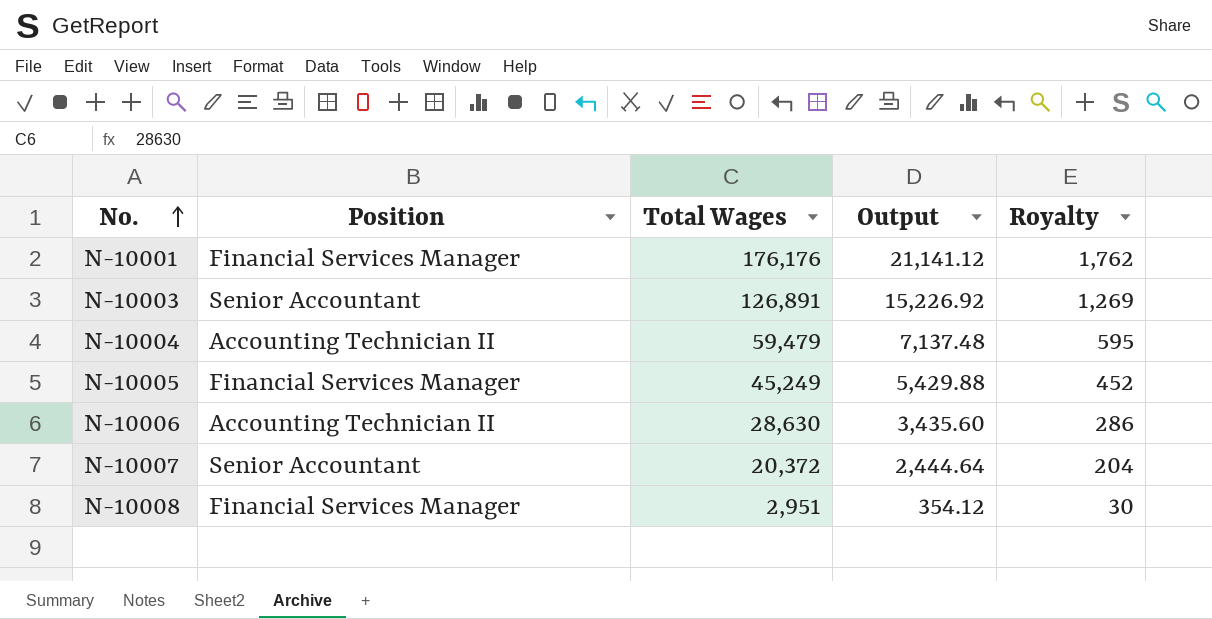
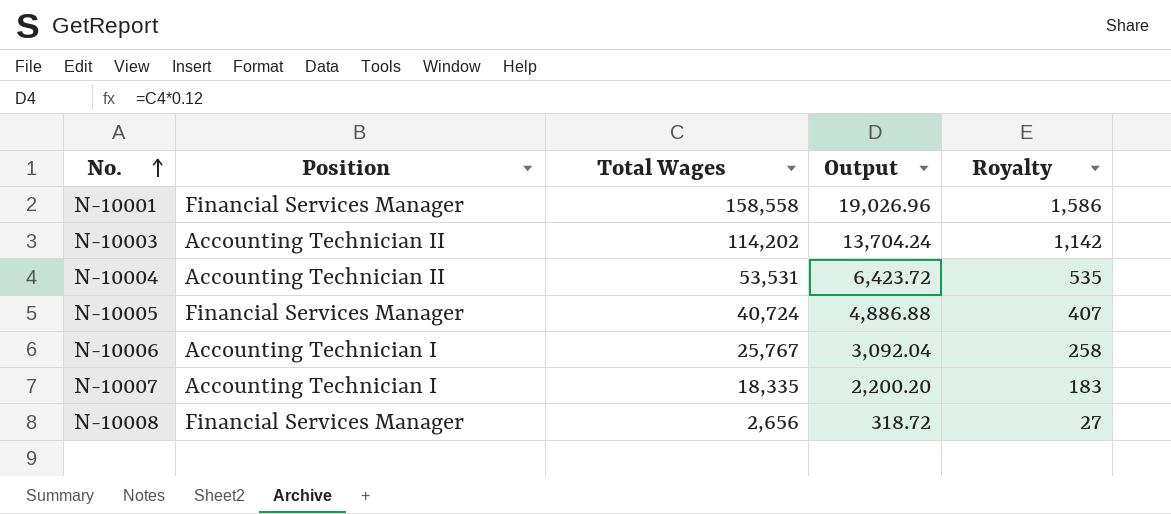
N-10001 | Total Wages: 176,176 -> 158,558
N-10001 | Output: 21,141.12 -> 19,026.96
N-10001 | Royalty: 1,762 -> 1,586
N-10003 | Position: Senior Accountant -> Accounting Technician II
N-10003 | Total Wages: 126,891 -> 114,202
N-10003 | Output: 15,226.92 -> 13,704.24
N-10003 | Royalty: 1,269 -> 1,142
N-10004 | Total Wages: 59,479 -> 53,531
N-10004 | Output: 7,137.48 -> 6,423.72
N-10004 | Royalty: 595 -> 535
N-10005 | Total Wages: 45,249 -> 40,724
N-10005 | Output: 5,429.88 -> 4,886.88
N-10005 | Royalty: 452 -> 407
N-10006 | Position: Accounting Technician II -> Accounting Technician I
N-10006 | Total Wages: 28,630 -> 25,767
N-10006 | Output: 3,435.60 -> 3,092.04
N-10006 | Royalty: 286 -> 258
N-10007 | Position: Senior Accountant -> Accounting Technician I
N-10007 | Total Wages: 20,372 -> 18,335
N-10007 | Output: 2,444.64 -> 2,200.20
N-10007 | Royalty: 204 -> 183
N-10008 | Total Wages: 2,951 -> 2,656
N-10008 | Output: 354.12 -> 318.72
N-10008 | Royalty: 30 -> 27

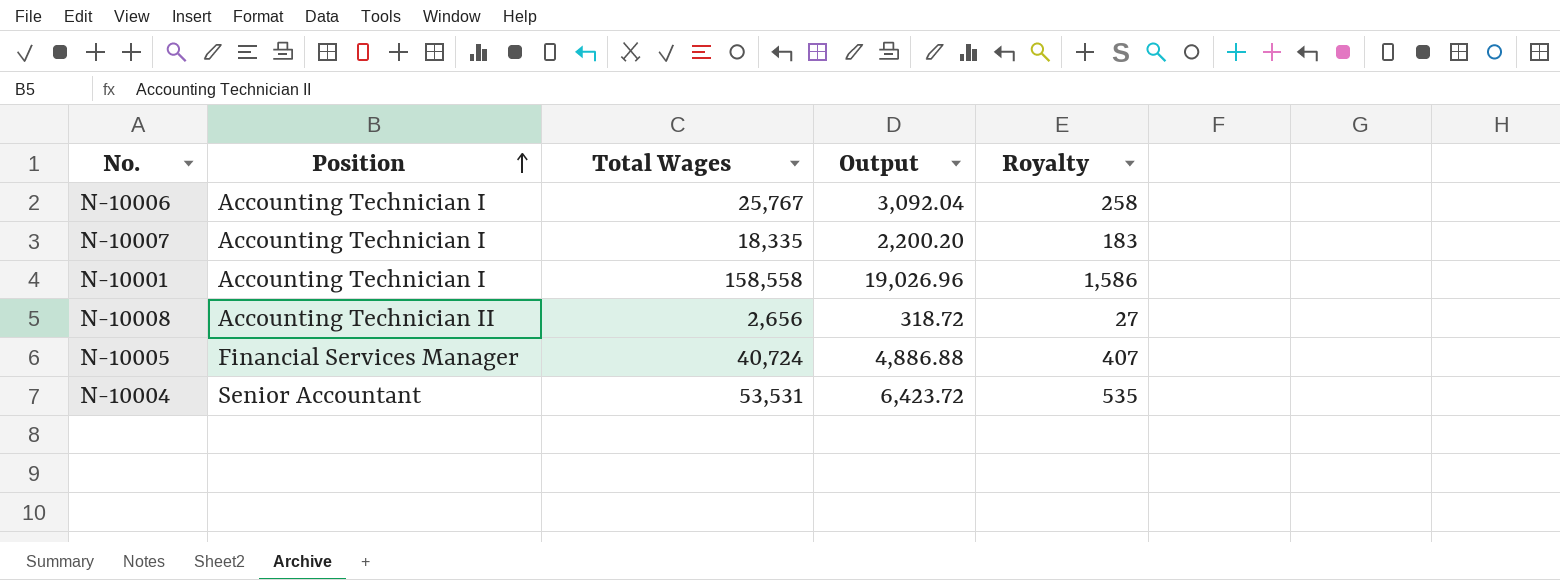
row order: No. ascending -> Position ascending
row N-10003: Accounting Technician II | 114,202 | 13,704.24 | 1,142 -> none
N-10001 | Position: Financial Services Manager -> Accounting Technician I
N-10008 | Position: Financial Services Manager -> Accounting Technician II
N-10004 | Position: Accounting Technician II -> Senior Accountant

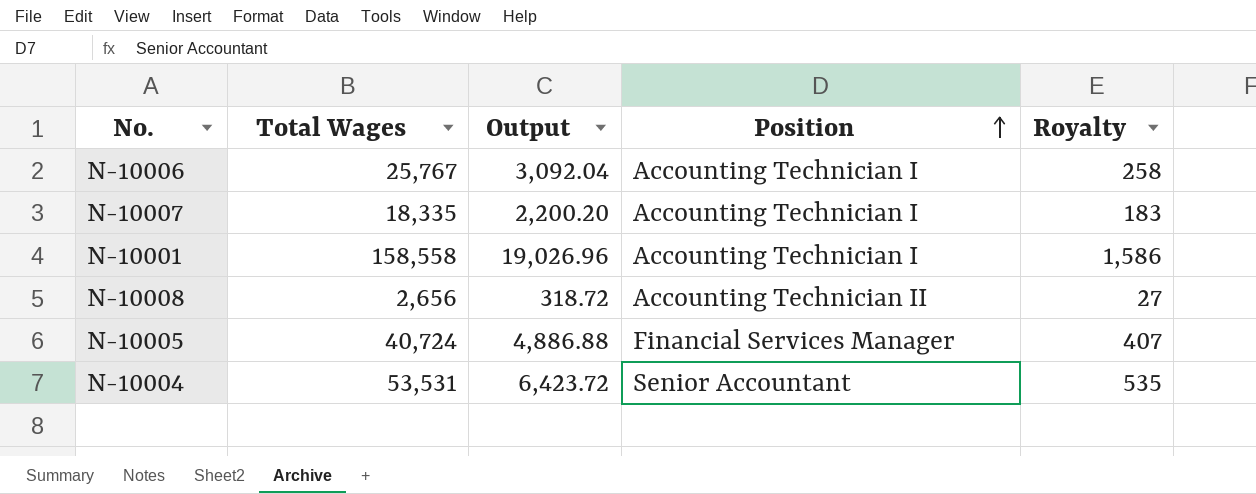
column Position | position: 2 -> 4

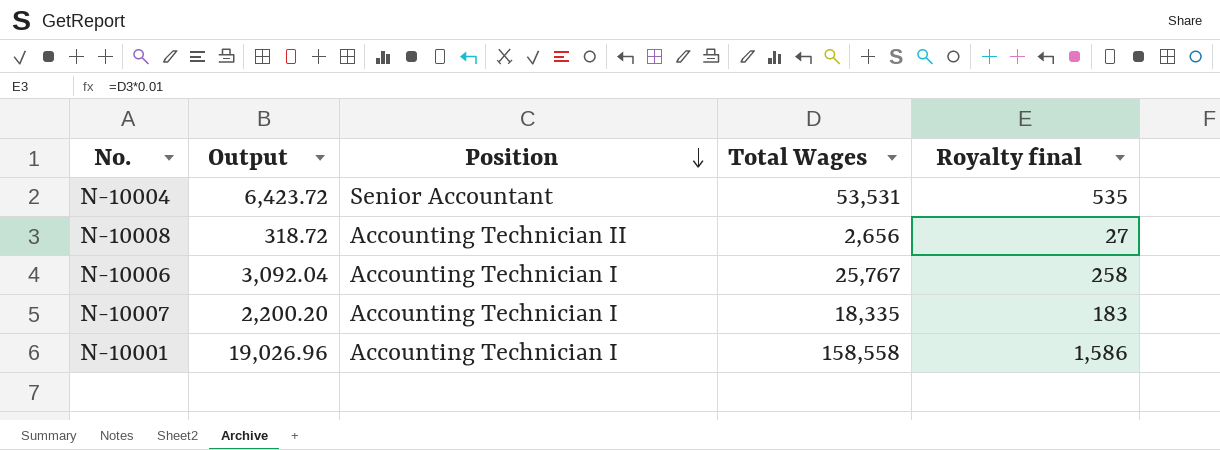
row order: Position ascending -> Position descending
column Total Wages | position: 2 -> 4
column name: Royalty -> Royalty final
row N-10005: 40,724 | 4,886.88 | Financial Services Manager | 407 -> none

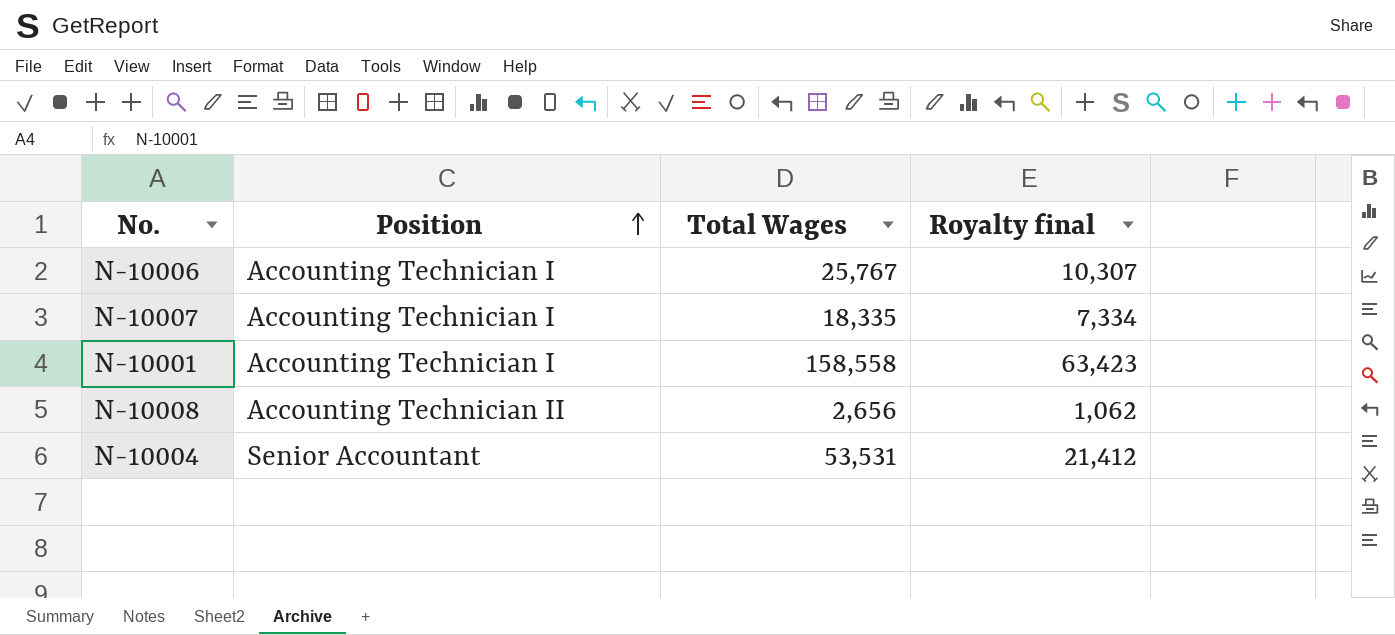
row order: Position descending -> Position ascending
column Output | formula: [Total Wages] * 0.12 -> none
column Royalty final | formula: [Total Wages] * 0.01 -> [Total Wages] * 0.4

